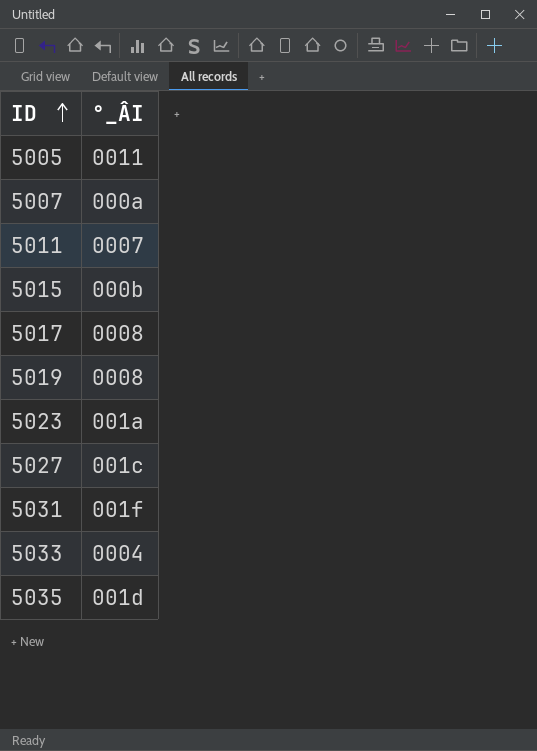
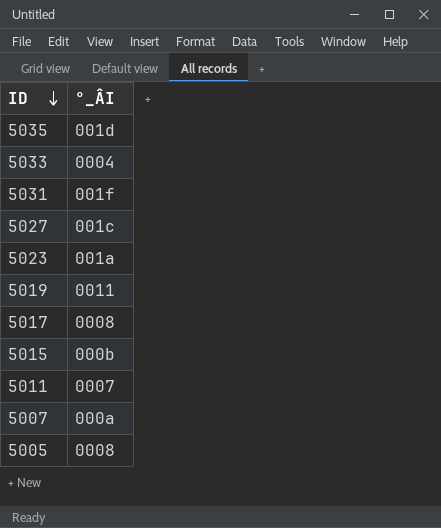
row order: ID ascending -> ID descending
5019 | °_ÂI: 0008 -> 0011
5005 | °_ÂI: 0011 -> 0008

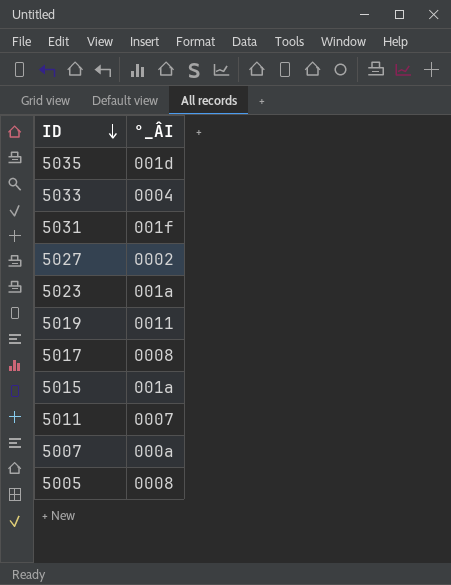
5027 | °_ÂI: 001c -> 0002
5015 | °_ÂI: 000b -> 001a

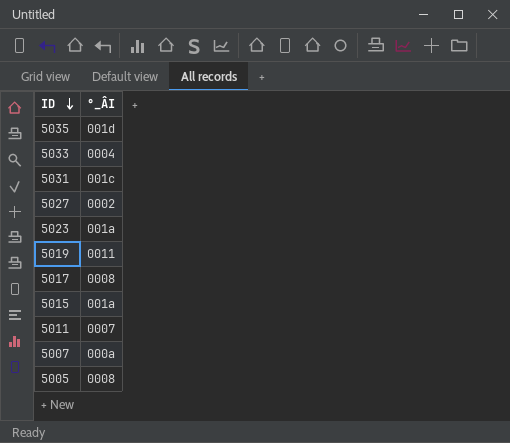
5031 | °_ÂI: 001f -> 001c

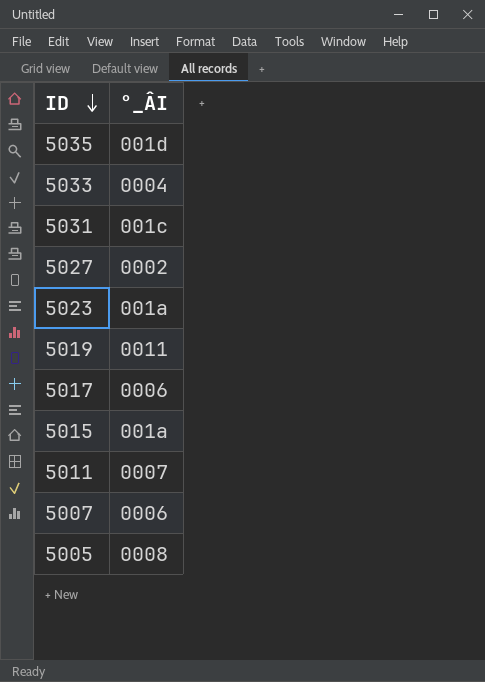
5017 | °_ÂI: 0008 -> 0006
5007 | °_ÂI: 000a -> 0006

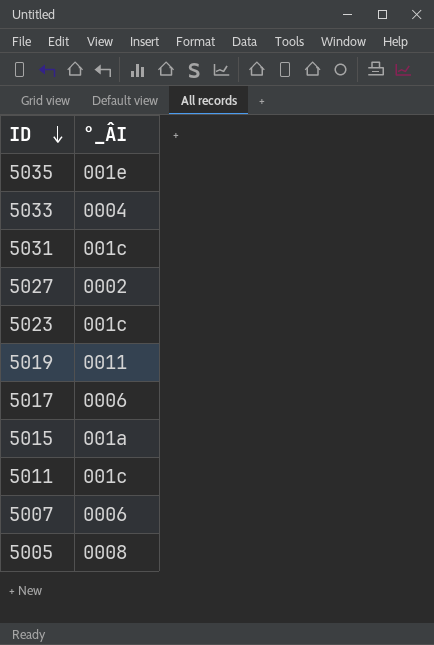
5035 | °_ÂI: 001d -> 001e
5023 | °_ÂI: 001a -> 001c
5011 | °_ÂI: 0007 -> 001c

